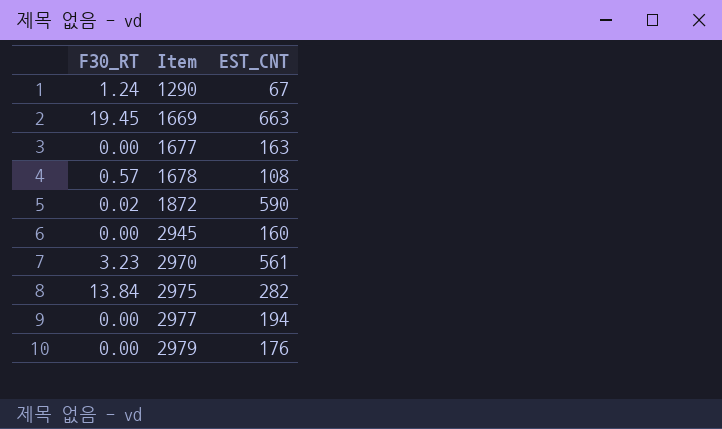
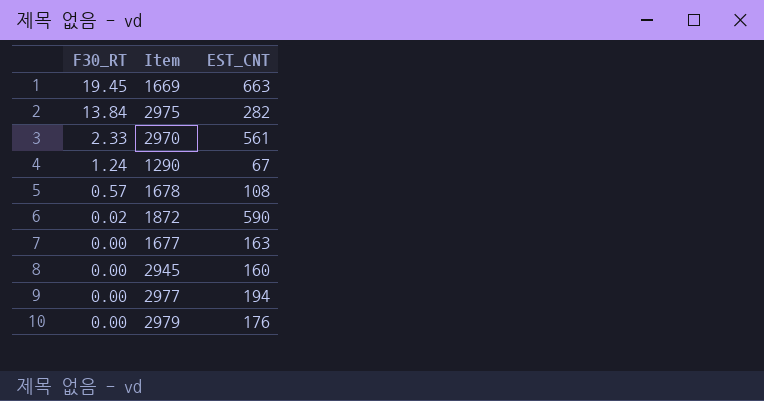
row order: Item ascending -> F30_RT descending
2970 | F30_RT: 3.23 -> 2.33

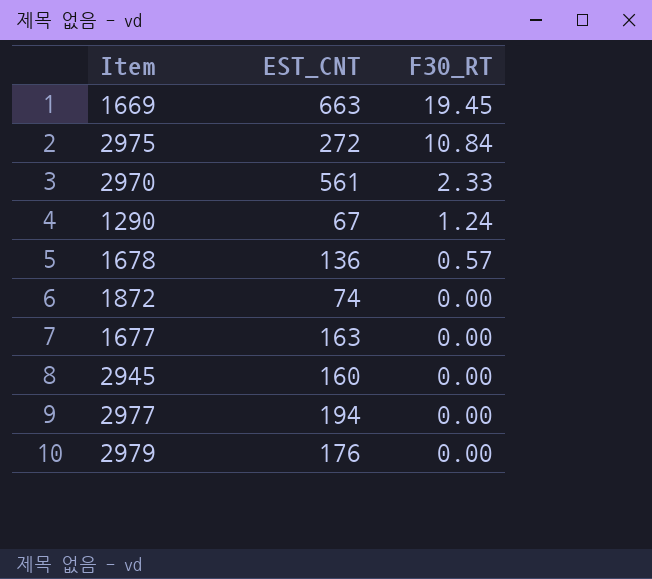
column F30_RT | position: 1 -> 3
2975 | EST_CNT: 282 -> 272
2975 | F30_RT: 13.84 -> 10.84
1678 | EST_CNT: 108 -> 136
1872 | EST_CNT: 590 -> 74
1872 | F30_RT: 0.02 -> 0.00

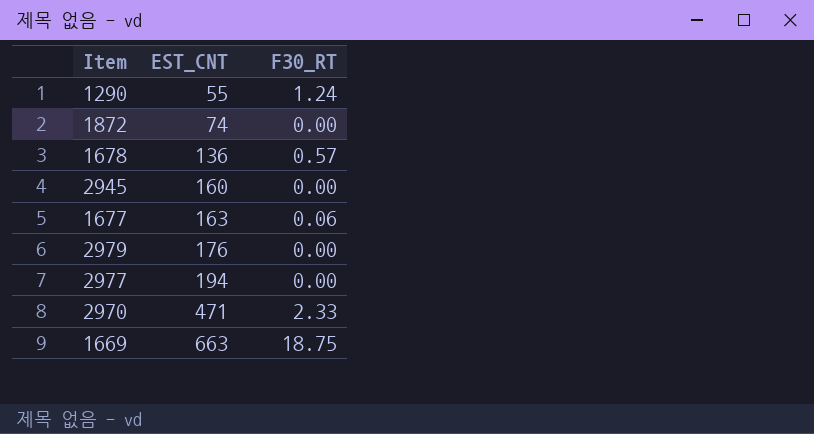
row order: F30_RT descending -> EST_CNT ascending
row 2975: 272 | 10.84 -> none
1290 | EST_CNT: 67 -> 55
1677 | F30_RT: 0.00 -> 0.06
2970 | EST_CNT: 561 -> 471
1669 | F30_RT: 19.45 -> 18.75

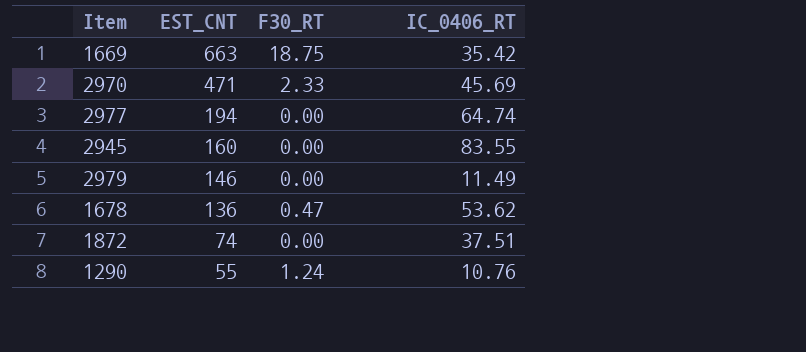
row order: EST_CNT ascending -> EST_CNT descending
column IC_0406_RT | position: none -> 4
row 1677: 163 | 0.06 -> none
2979 | EST_CNT: 176 -> 146
1678 | F30_RT: 0.57 -> 0.47

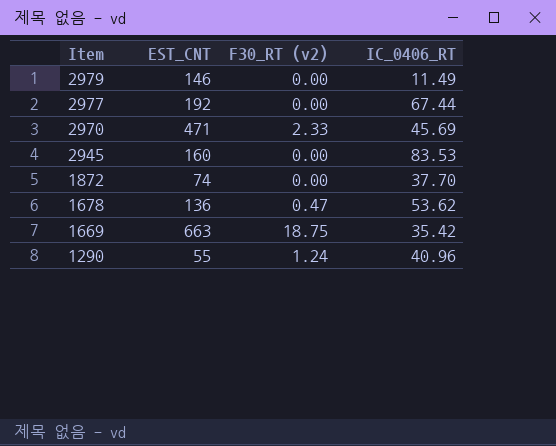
row order: EST_CNT descending -> Item descending
column name: F30_RT -> F30_RT (v2)
2977 | EST_CNT: 194 -> 192
2977 | IC_0406_RT: 64.74 -> 67.44
2945 | IC_0406_RT: 83.55 -> 83.53
1872 | IC_0406_RT: 37.51 -> 37.70
1290 | IC_0406_RT: 10.76 -> 40.96

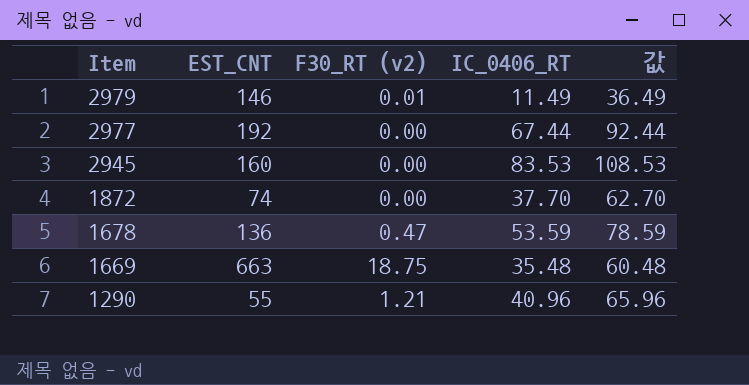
column 값 | formula: none -> [IC_0406_RT] + 25
row 2970: 471 | 2.33 | 45.69 -> none
2979 | F30_RT (v2): 0.00 -> 0.01
1678 | IC_0406_RT: 53.62 -> 53.59
1669 | IC_0406_RT: 35.42 -> 35.48
1290 | F30_RT (v2): 1.24 -> 1.21

